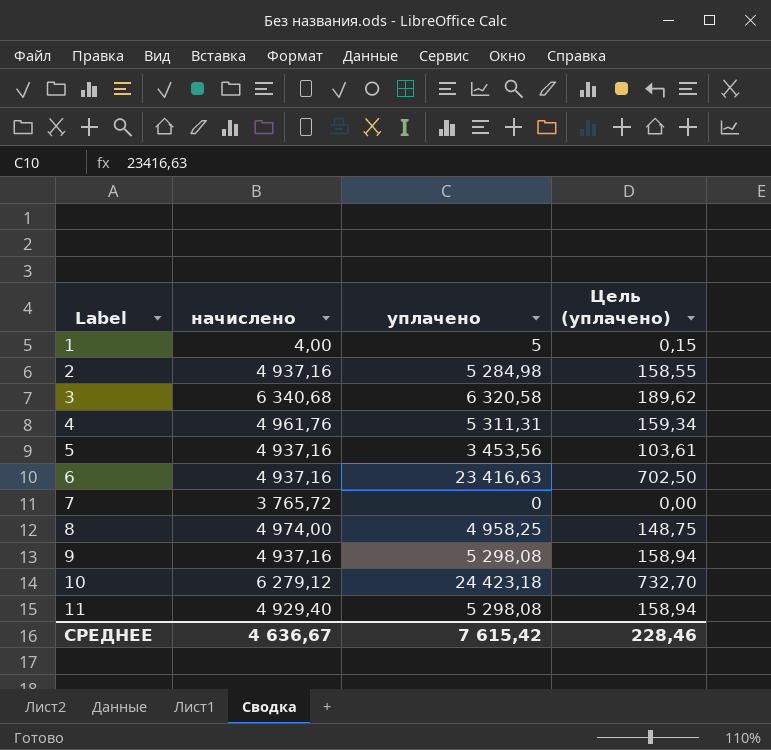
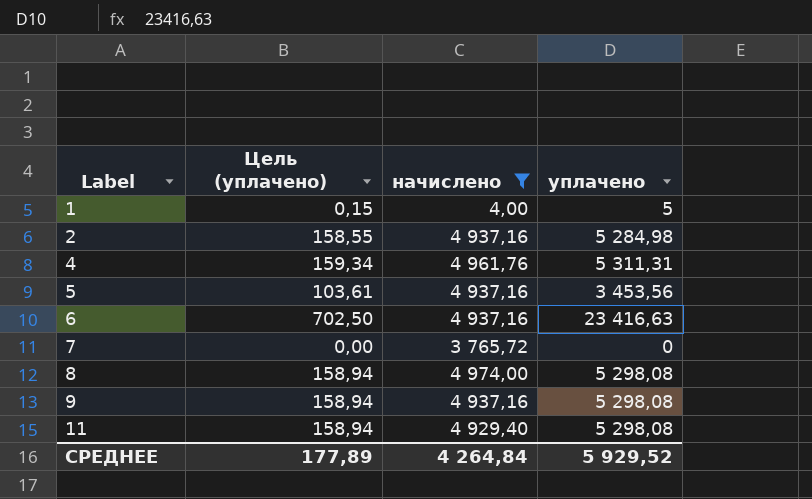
filter: none -> начислено <= 4 974,00
column Цель (уплачено) | position: 4 -> 2
8 | Цель (уплачено): 148,75 -> 158,94
8 | уплачено: 4 958,25 -> 5 298,08
СРЕДНЕЕ | Цель (уплачено): 228,46 -> 177,89
СРЕДНЕЕ | начислено: 4 636,67 -> 4 264,84
СРЕДНЕЕ | уплачено: 7 615,42 -> 5 929,52

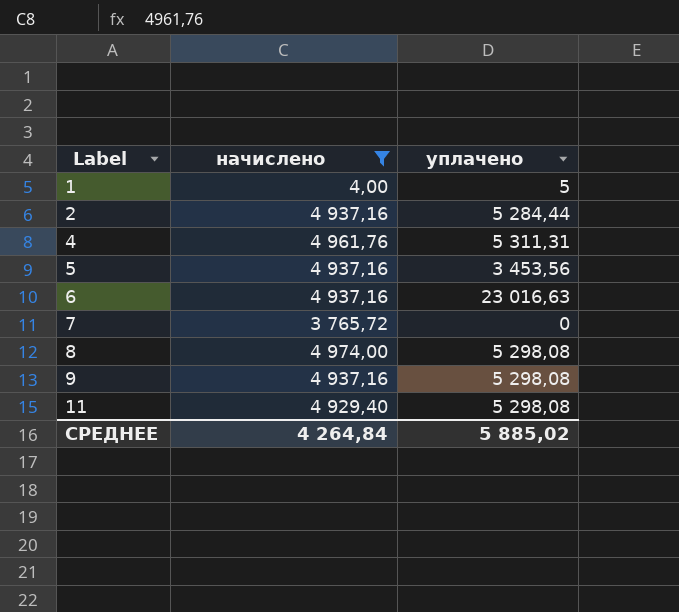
column Цель (уплачено) | formula: [уплачено] * 0,03 -> none
2 | уплачено: 5 284,98 -> 5 284,44
6 | уплачено: 23 416,63 -> 23 016,63
СРЕДНЕЕ | уплачено: 5 929,52 -> 5 885,02

